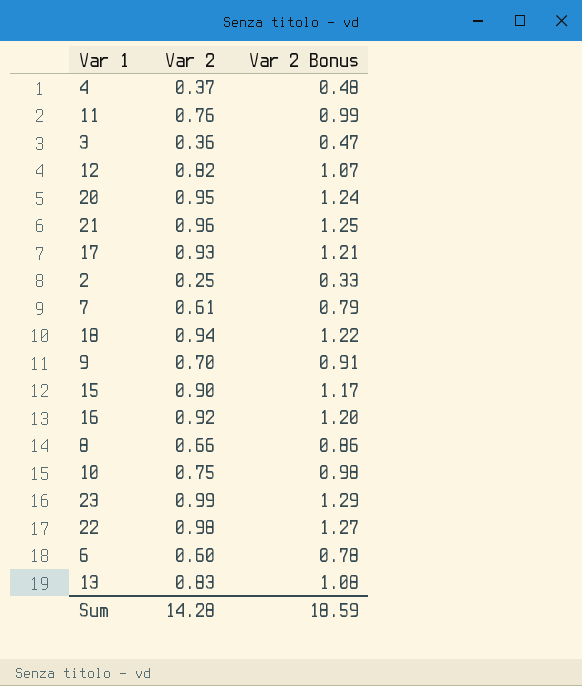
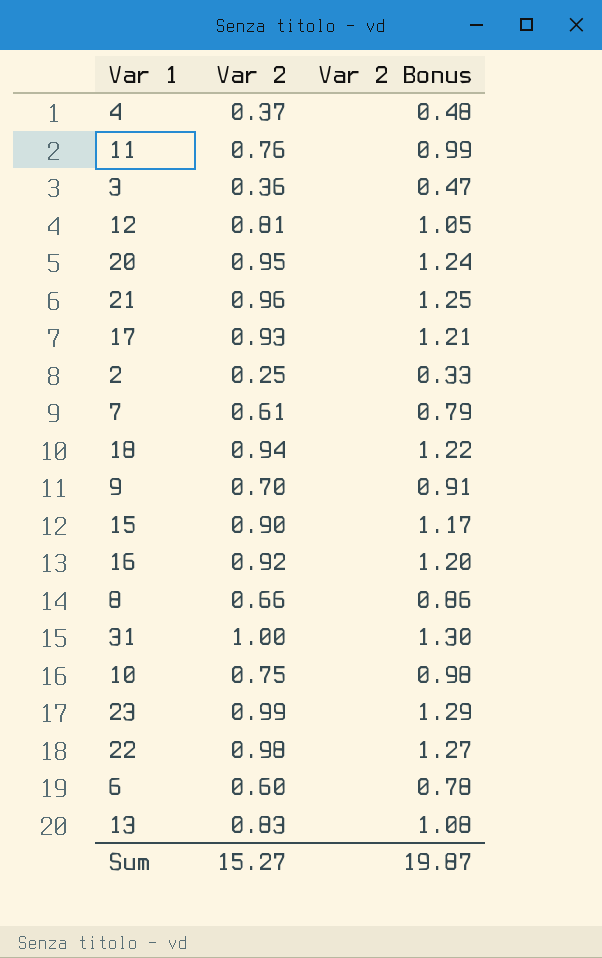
12 | Var 2: 0.82 -> 0.81
12 | Var 2 Bonus: 1.07 -> 1.05
row 31: none -> 1.00 | 1.30
Sum | Var 2: 14.28 -> 15.27
Sum | Var 2 Bonus: 18.59 -> 19.87

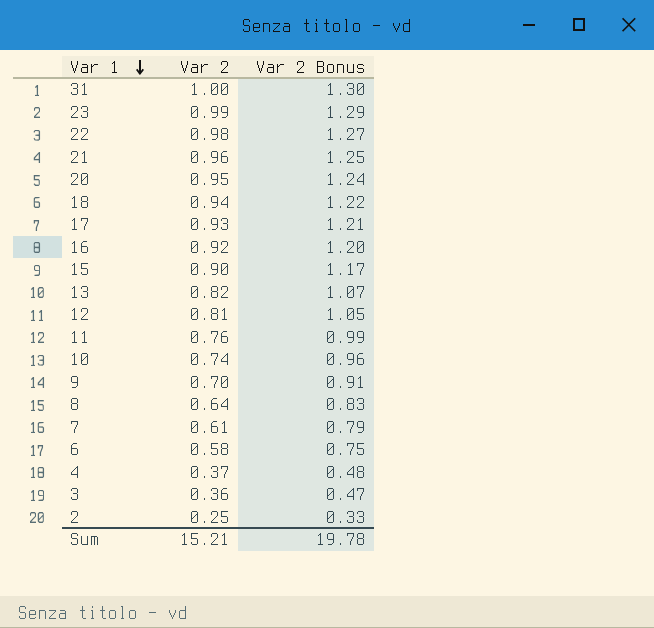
row order: none -> Var 1 descending
13 | Var 2: 0.83 -> 0.82
13 | Var 2 Bonus: 1.08 -> 1.07
10 | Var 2: 0.75 -> 0.74
10 | Var 2 Bonus: 0.98 -> 0.96
8 | Var 2: 0.66 -> 0.64
8 | Var 2 Bonus: 0.86 -> 0.83
6 | Var 2: 0.60 -> 0.58
6 | Var 2 Bonus: 0.78 -> 0.75
Sum | Var 2: 15.27 -> 15.21
Sum | Var 2 Bonus: 19.87 -> 19.78

